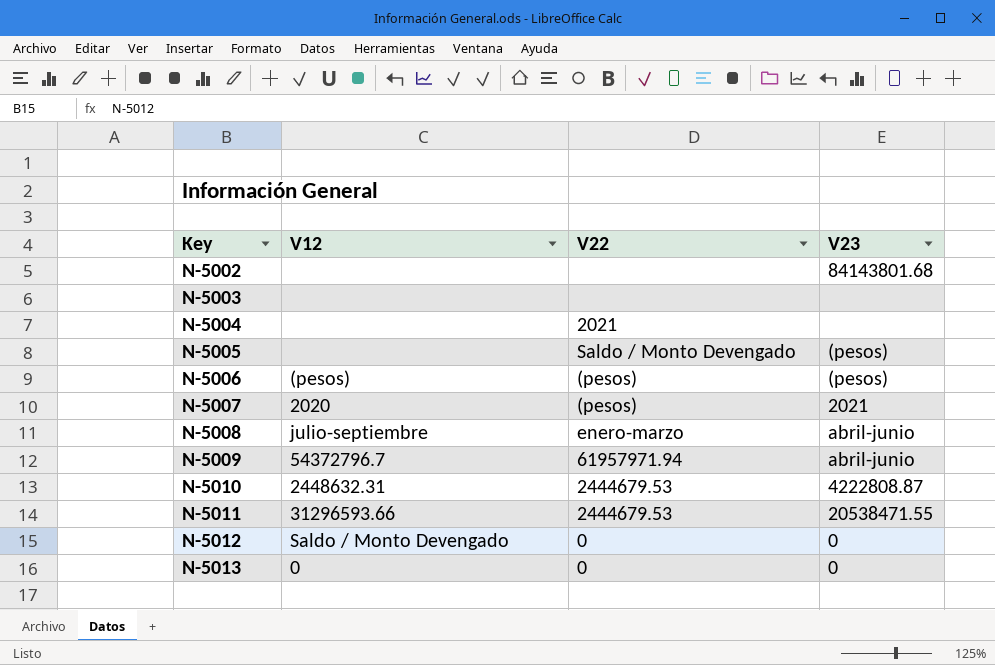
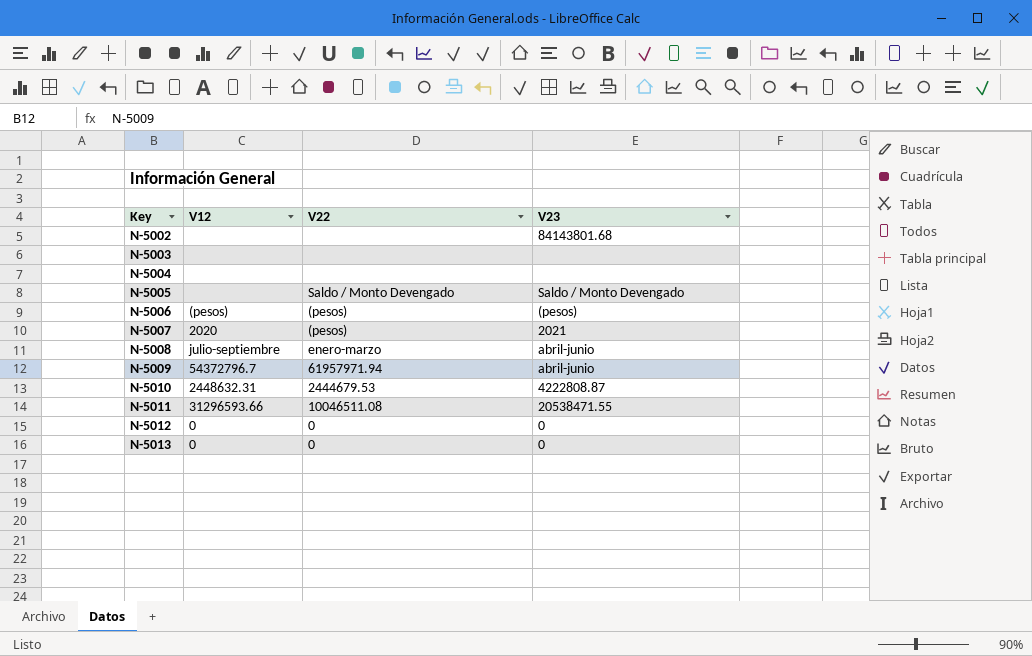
N-5004 | V22: 2021 -> none
N-5005 | V23: (pesos) -> Saldo / Monto Devengado
N-5011 | V22: 2444679.53 -> 10046511.08
N-5012 | V12: Saldo / Monto Devengado -> 0

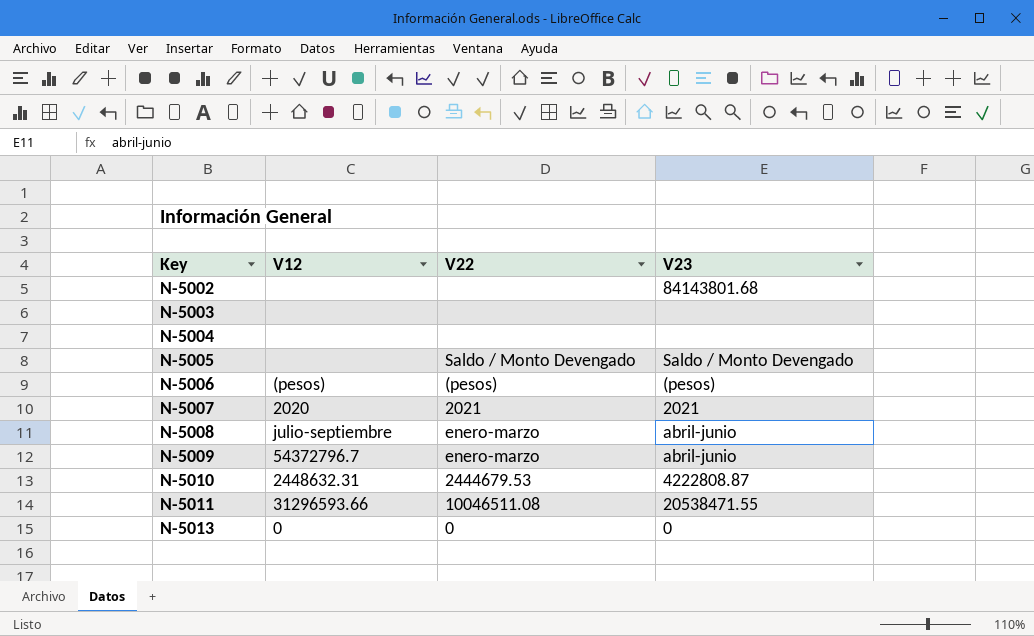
row N-5012: 0 | 0 | 0 -> none
N-5007 | V22: (pesos) -> 2021
N-5009 | V22: 61957971.94 -> enero-marzo

